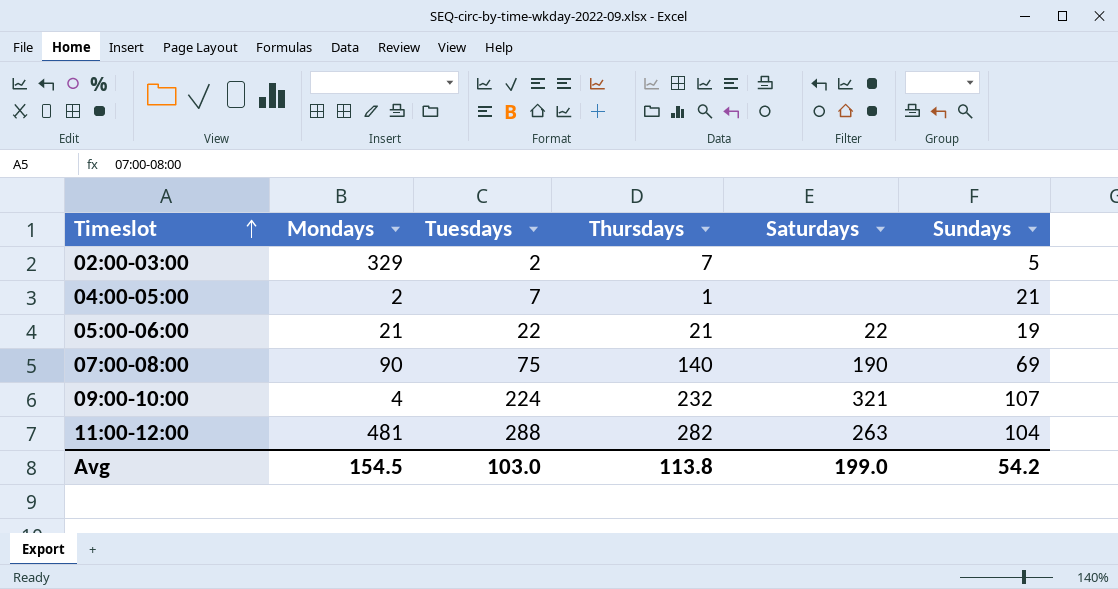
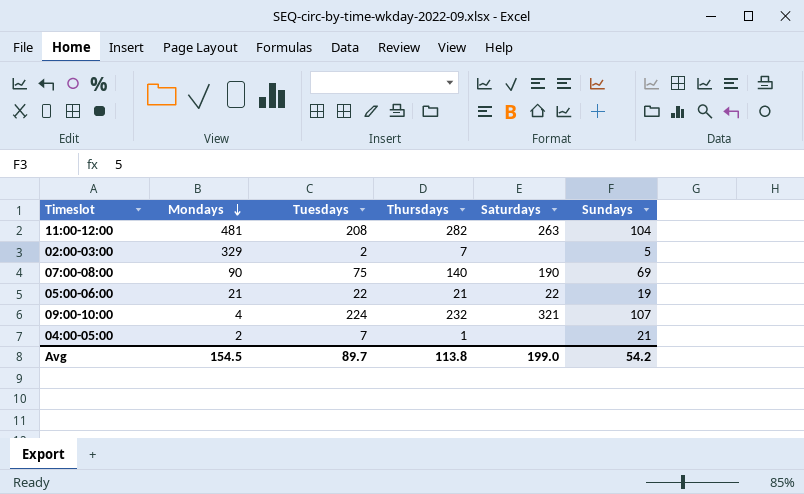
row order: Timeslot ascending -> Mondays descending
11:00-12:00 | Tuesdays: 288 -> 208
Avg | Tuesdays: 103.0 -> 89.7

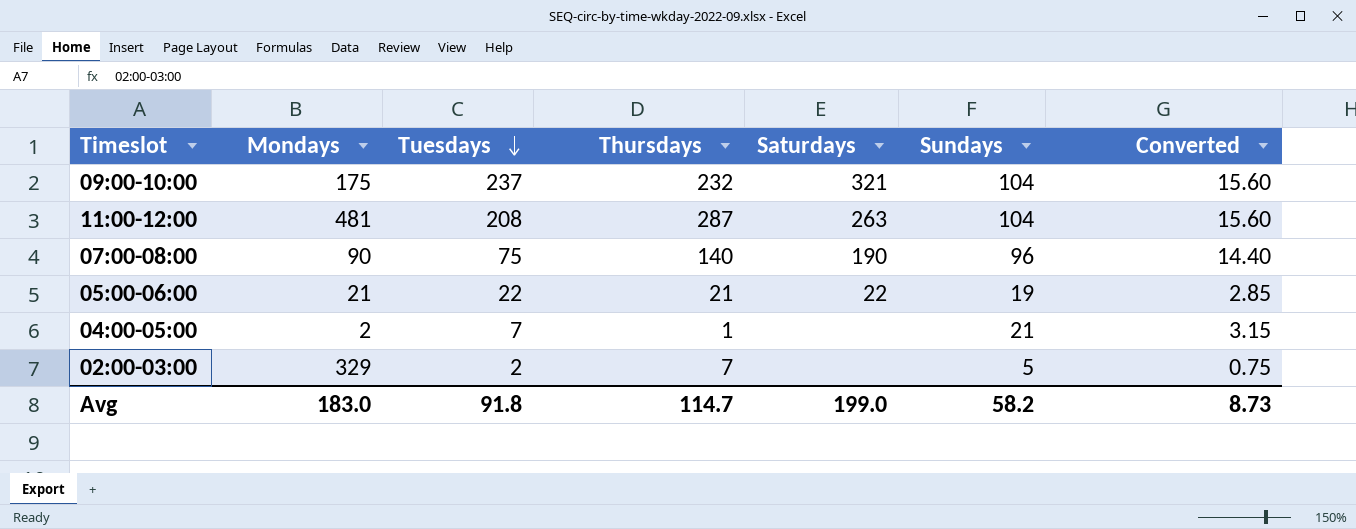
row order: Mondays descending -> Tuesdays descending
column Converted | formula: none -> [Sundays] * 0.15
09:00-10:00 | Mondays: 4 -> 175
09:00-10:00 | Tuesdays: 224 -> 237
09:00-10:00 | Sundays: 107 -> 104
11:00-12:00 | Thursdays: 282 -> 287
07:00-08:00 | Sundays: 69 -> 96
Avg | Mondays: 154.5 -> 183.0
Avg | Tuesdays: 89.7 -> 91.8
Avg | Thursdays: 113.8 -> 114.7
Avg | Sundays: 54.2 -> 58.2

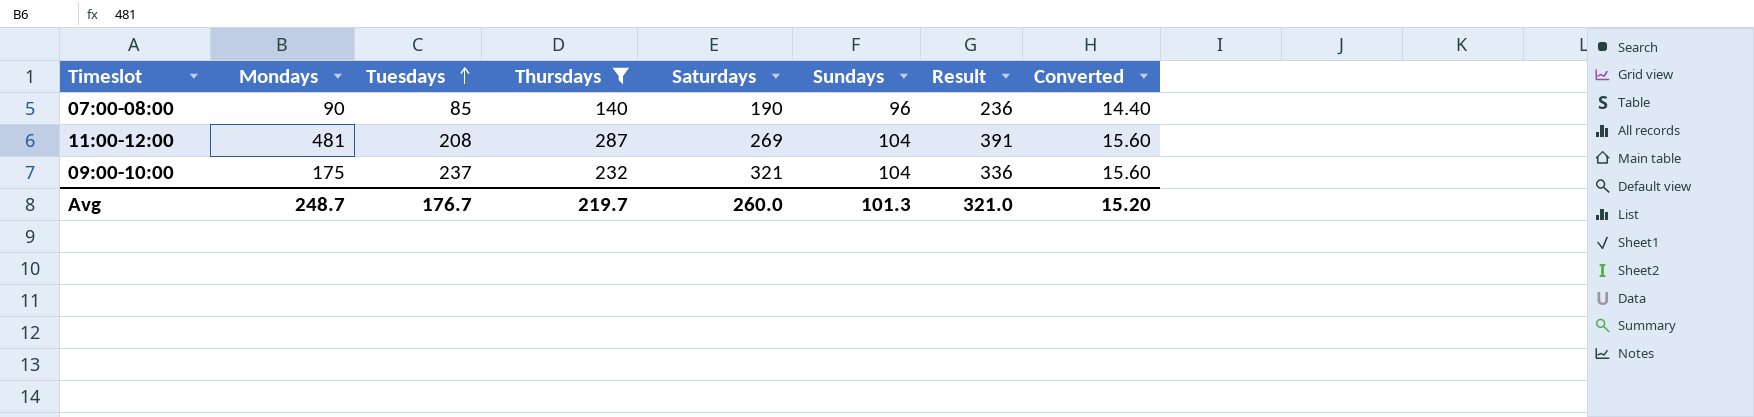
filter: none -> Thursdays >= 140
row order: Tuesdays descending -> Tuesdays ascending
column Result | formula: none -> [Thursdays] + [Sundays]
07:00-08:00 | Tuesdays: 75 -> 85
11:00-12:00 | Saturdays: 263 -> 269
Avg | Mondays: 183.0 -> 248.7
Avg | Tuesdays: 91.8 -> 176.7
Avg | Thursdays: 114.7 -> 219.7
Avg | Saturdays: 199.0 -> 260.0
Avg | Sundays: 58.2 -> 101.3
Avg | Converted: 8.73 -> 15.20

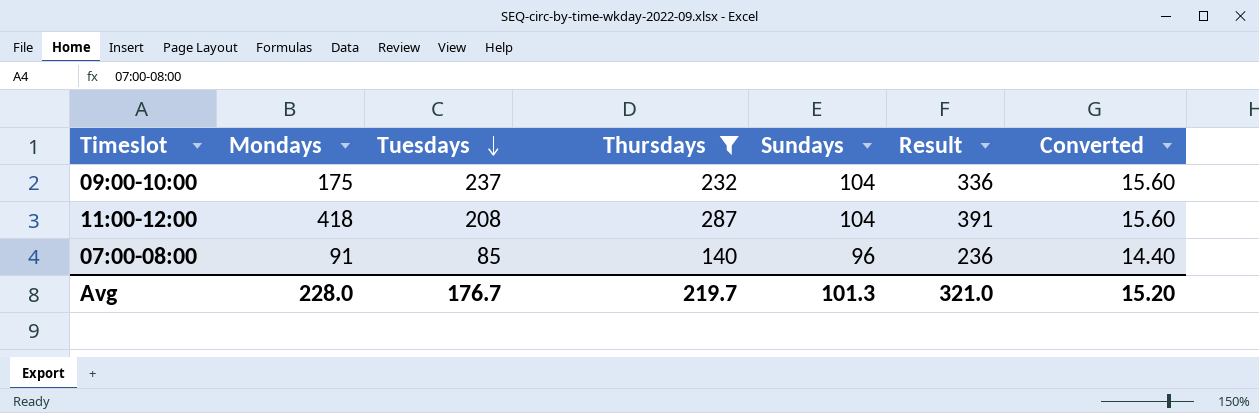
row order: Tuesdays ascending -> Tuesdays descending
column Saturdays | position: 5 -> none
11:00-12:00 | Mondays: 481 -> 418
07:00-08:00 | Mondays: 90 -> 91
Avg | Mondays: 248.7 -> 228.0

